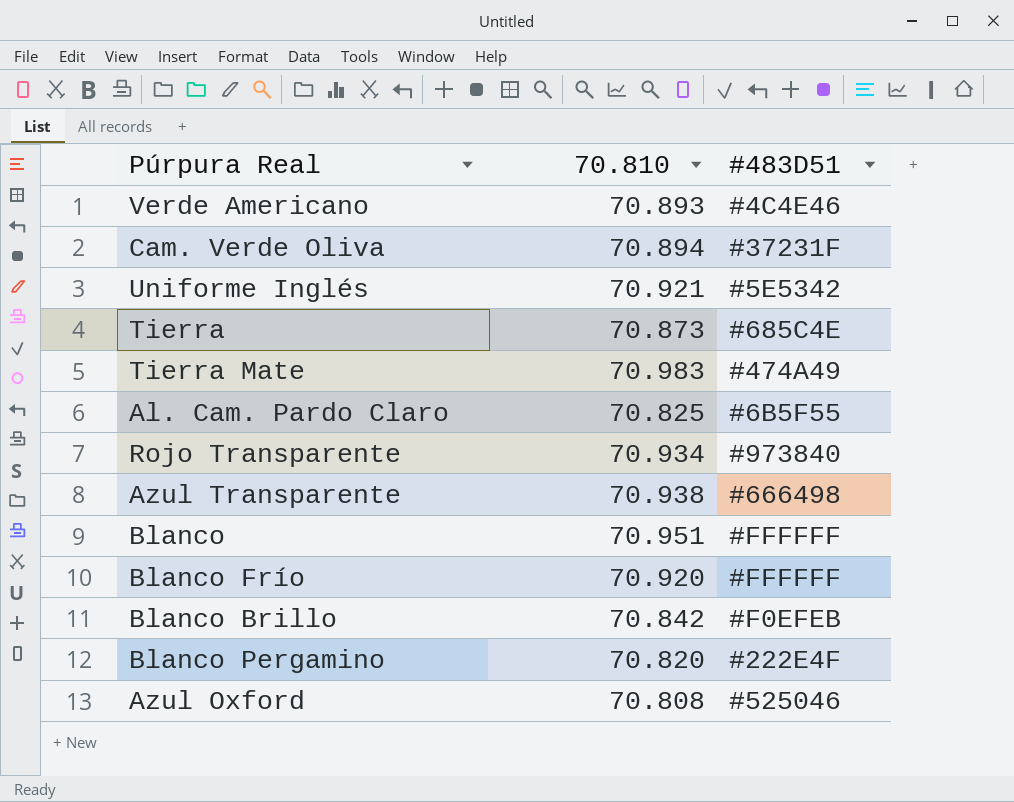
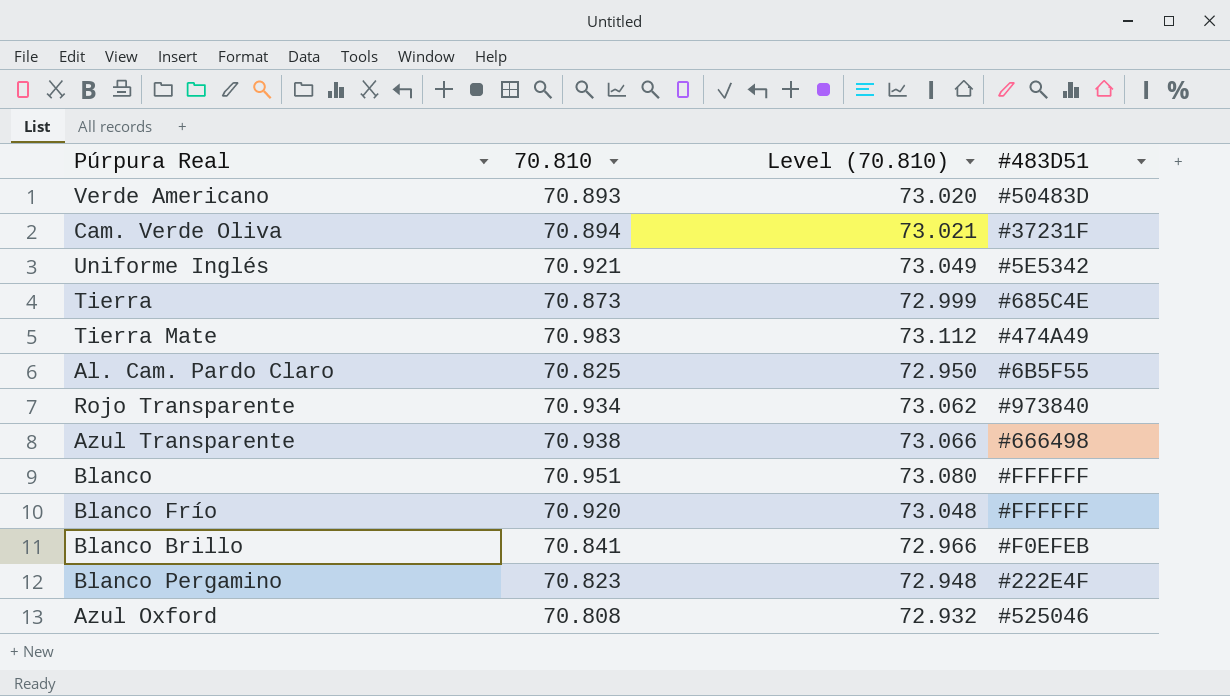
column Level (70.810) | formula: none -> [70.810] * 1.03
Verde Americano | #483D51: #4C4E46 -> #50483D
Blanco Brillo | 70.810: 70.842 -> 70.841
Blanco Pergamino | 70.810: 70.820 -> 70.823

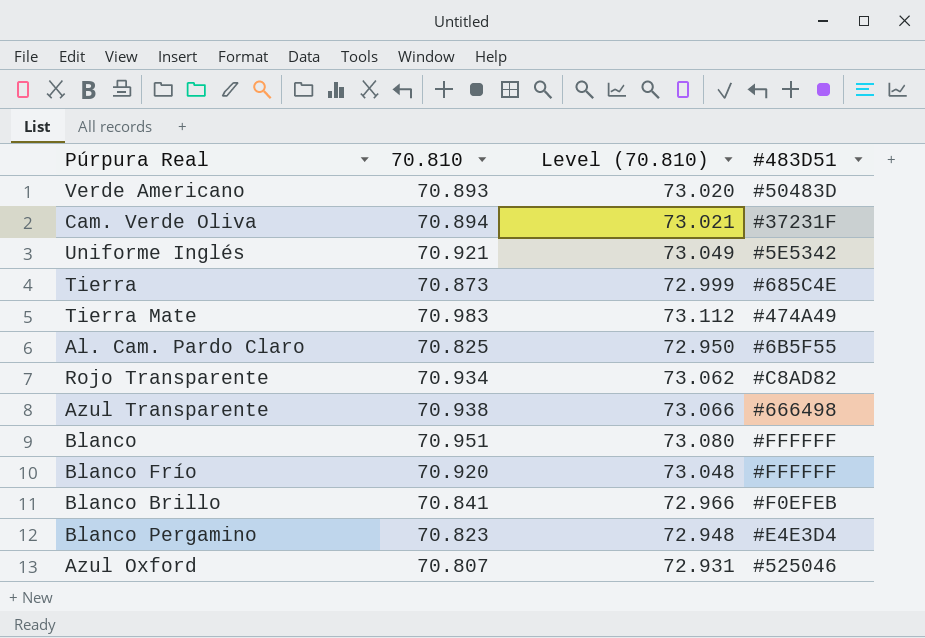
Rojo Transparente | #483D51: #973840 -> #C8AD82
Blanco Pergamino | #483D51: #222E4F -> #E4E3D4
Azul Oxford | 70.810: 70.808 -> 70.807
Azul Oxford | Level (70.810): 72.932 -> 72.931

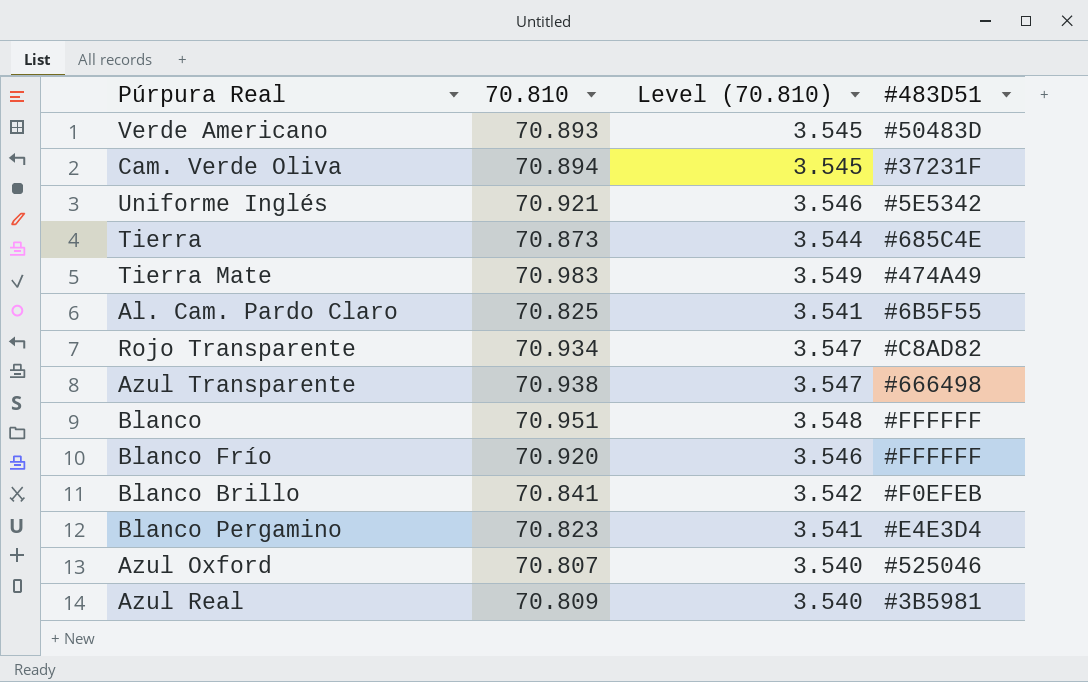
column Level (70.810) | formula: [70.810] * 1.03 -> [70.810] * 0.05
row Azul Real: none -> 70.809 | 3.540 | #3B5981

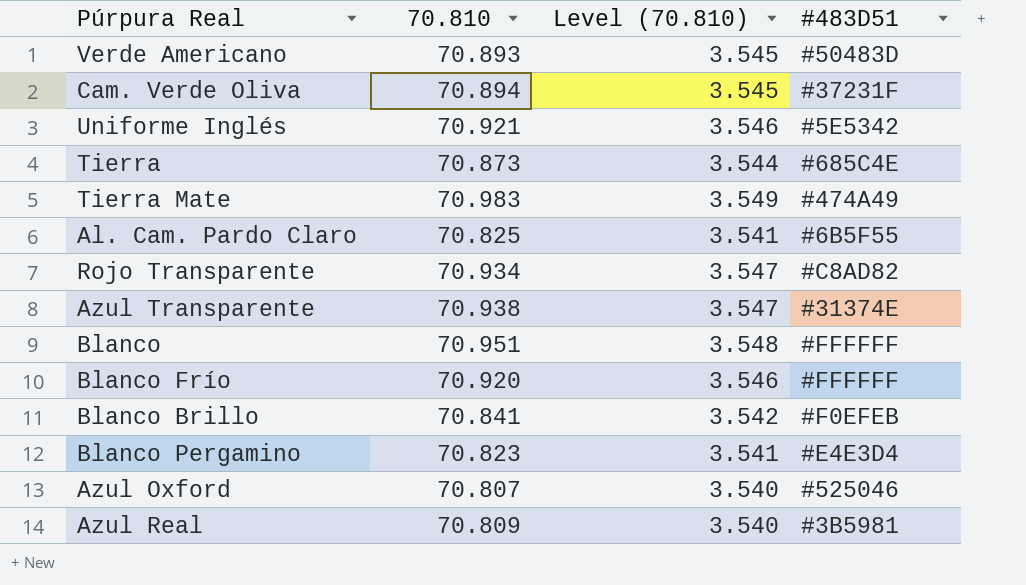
Azul Transparente | #483D51: #666498 -> #31374E

